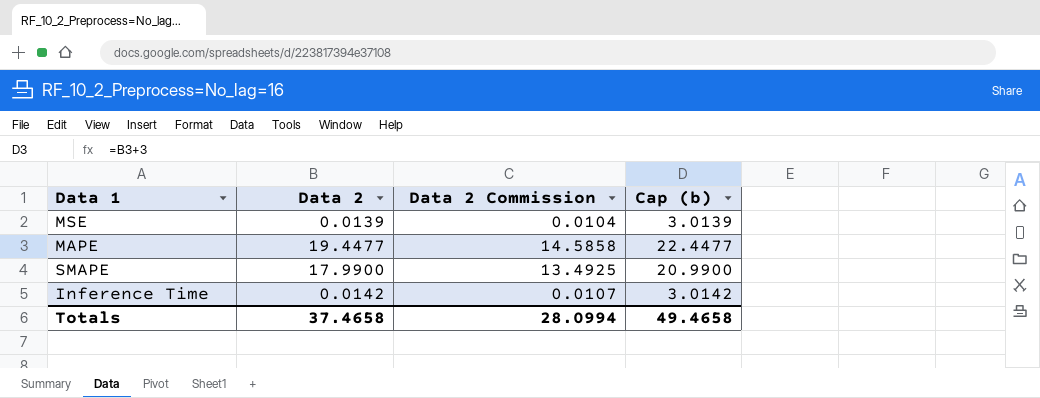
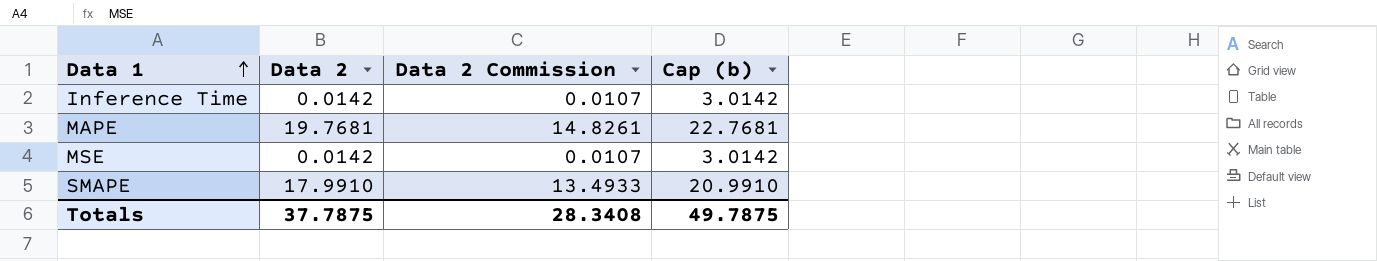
row order: none -> Data 1 ascending
MAPE | Data 2: 19.4477 -> 19.7681
MAPE | Data 2 Commission: 14.5858 -> 14.8261
MAPE | Cap (b): 22.4477 -> 22.7681
MSE | Data 2: 0.0139 -> 0.0142
MSE | Data 2 Commission: 0.0104 -> 0.0107
MSE | Cap (b): 3.0139 -> 3.0142
SMAPE | Data 2: 17.9900 -> 17.9910
SMAPE | Data 2 Commission: 13.4925 -> 13.4933
SMAPE | Cap (b): 20.9900 -> 20.9910
Totals | Data 2: 37.4658 -> 37.7875
Totals | Data 2 Commission: 28.0994 -> 28.3408
Totals | Cap (b): 49.4658 -> 49.7875

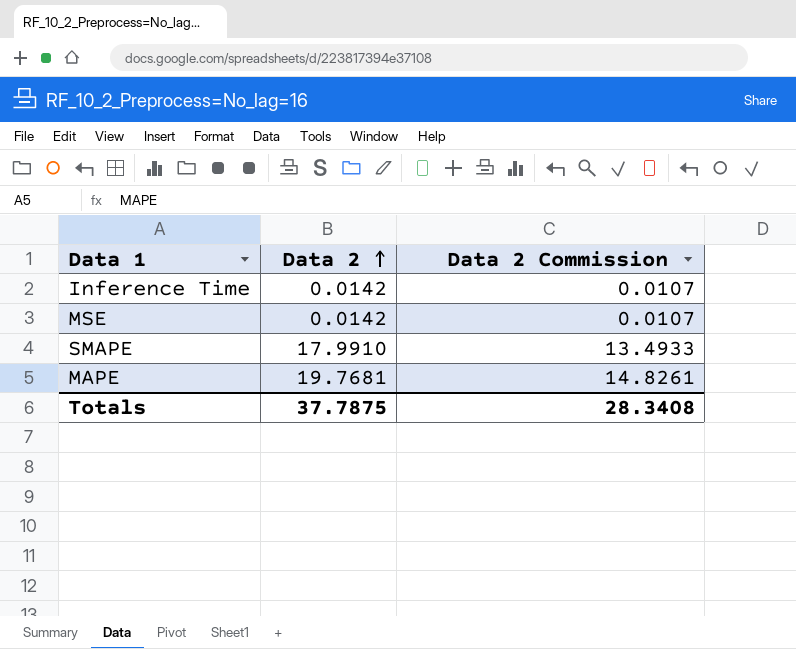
row order: Data 1 ascending -> Data 2 ascending
column Cap (b) | formula: [Data 2] + 3 -> none

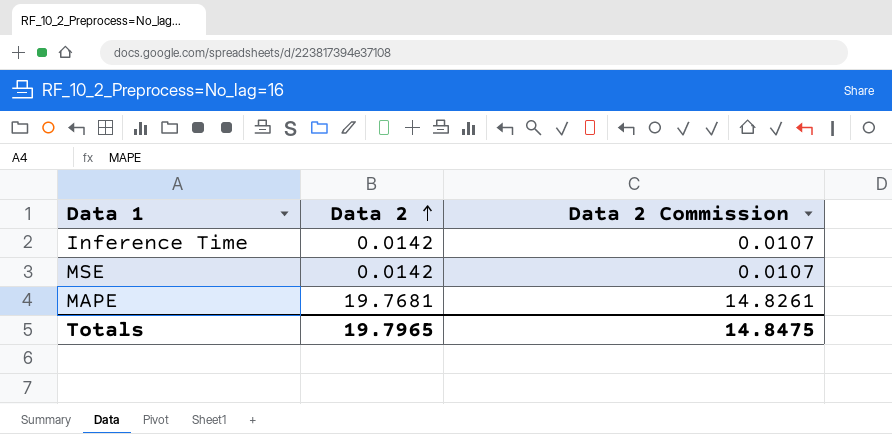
row SMAPE: 17.9910 | 13.4933 -> none
Totals | Data 2: 37.7875 -> 19.7965
Totals | Data 2 Commission: 28.3408 -> 14.8475

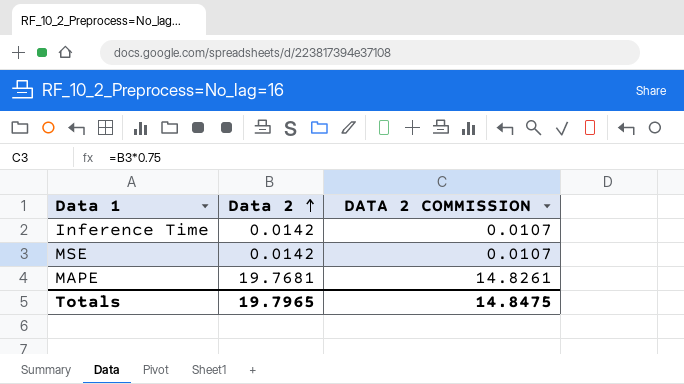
column name: Data 2 Commission -> DATA 2 COMMISSION

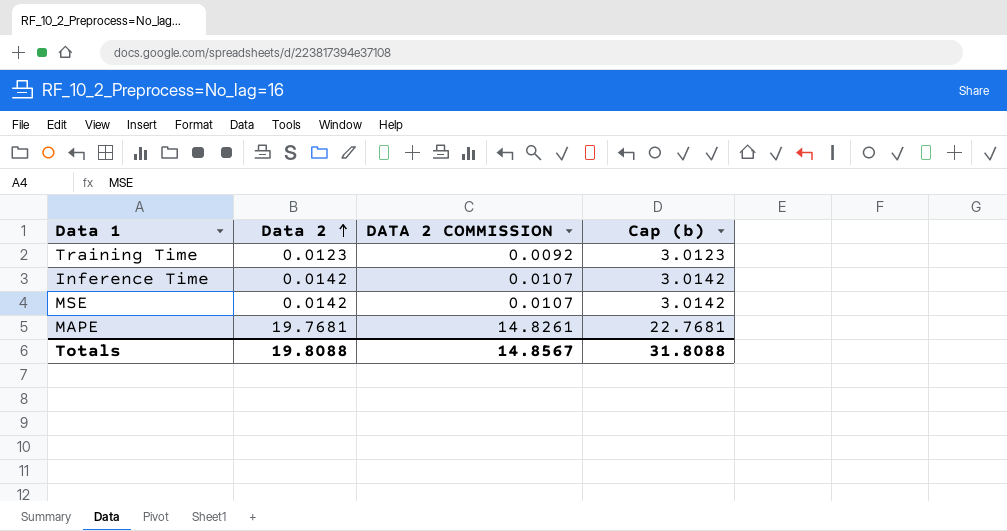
column Cap (b) | formula: none -> [Data 2] + 3
row Training Time: none -> 0.0123 | 0.0092 | 3.0123
Totals | Data 2: 19.7965 -> 19.8088
Totals | DATA 2 COMMISSION: 14.8475 -> 14.8567

